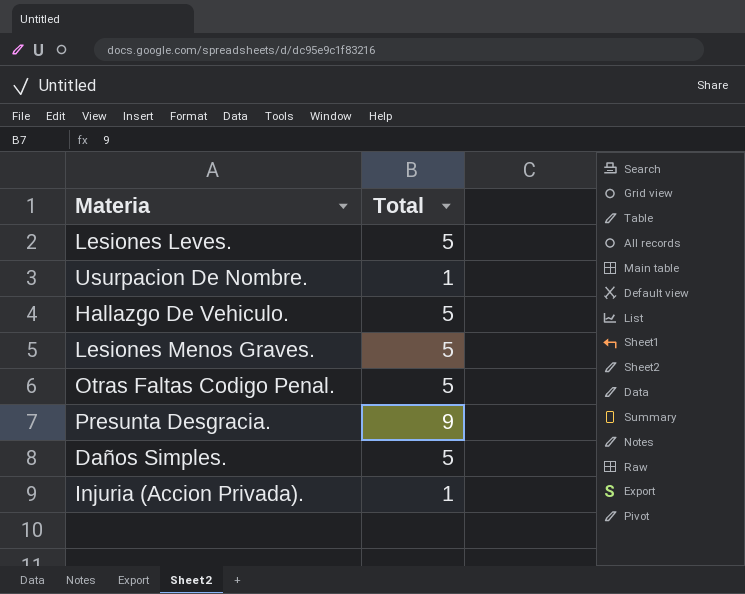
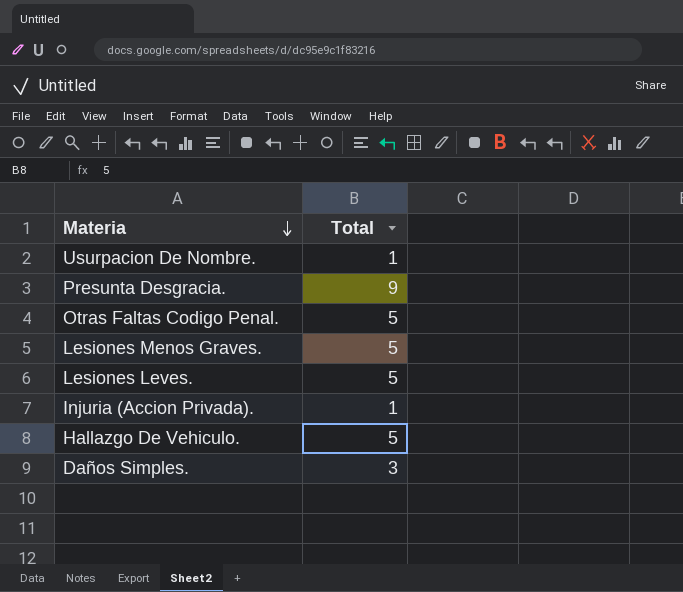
row order: none -> Materia descending
Daños Simples. | Total: 5 -> 3

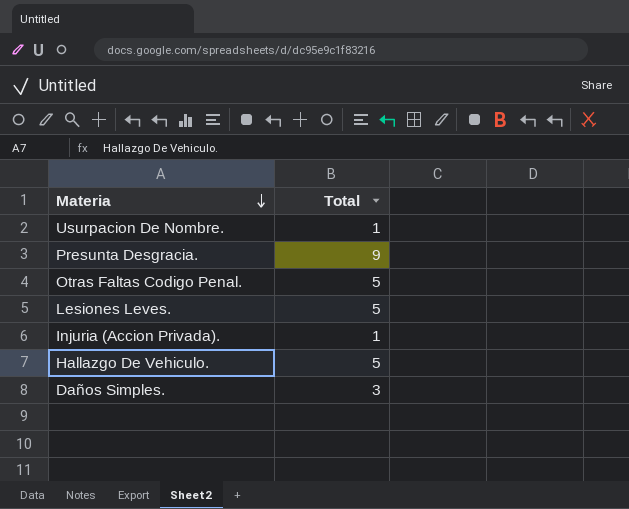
row Lesiones Menos Graves.: 5 -> none

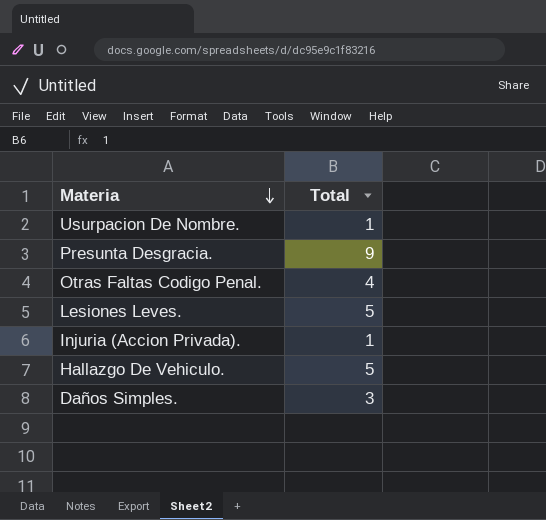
Otras Faltas Codigo Penal. | Total: 5 -> 4

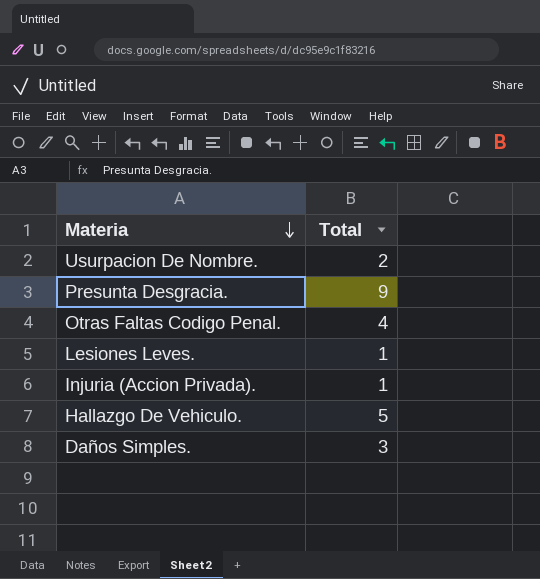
Usurpacion De Nombre. | Total: 1 -> 2
Lesiones Leves. | Total: 5 -> 1

